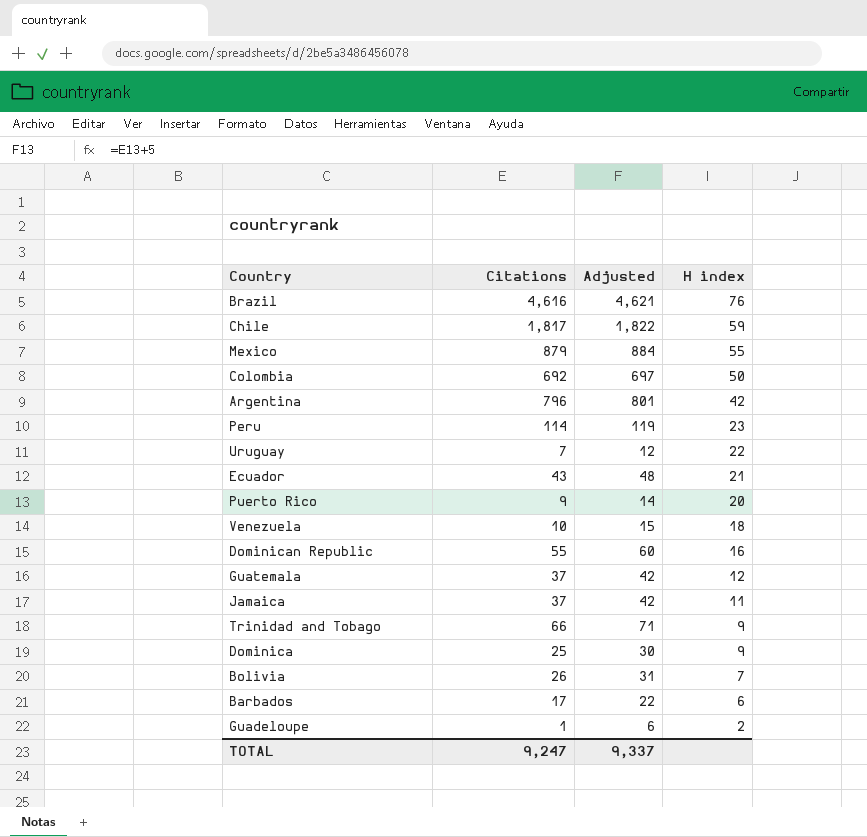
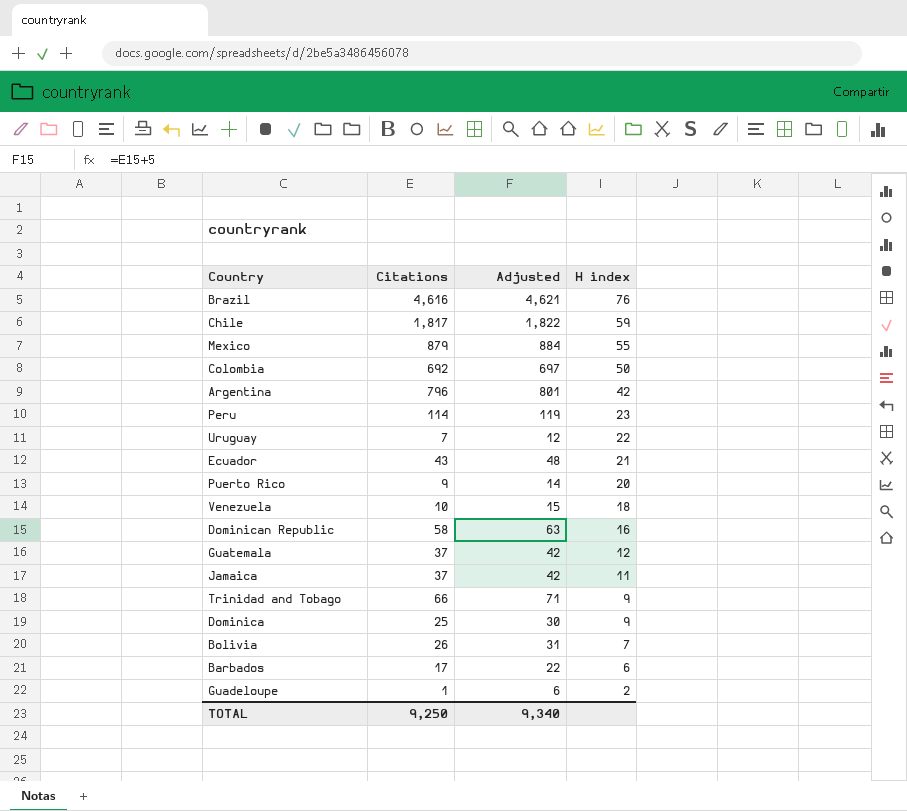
Dominican Republic | Citations: 55 -> 58
Dominican Republic | Adjusted: 60 -> 63
TOTAL | Citations: 9,247 -> 9,250
TOTAL | Adjusted: 9,337 -> 9,340

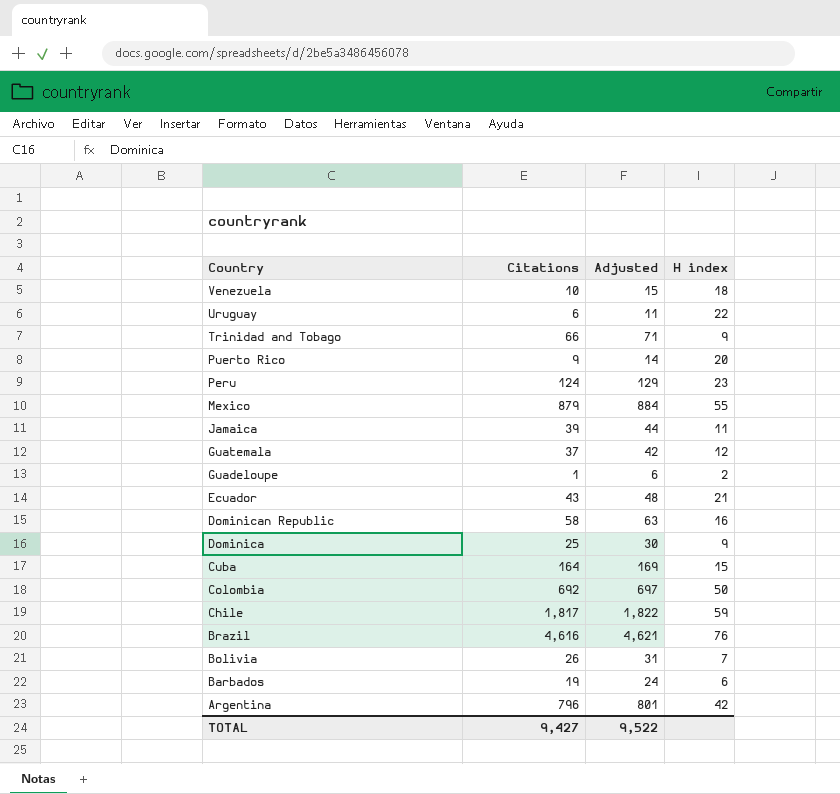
row order: H index descending -> Country descending
Uruguay | Citations: 7 -> 6
Uruguay | Adjusted: 12 -> 11
Peru | Citations: 114 -> 124
Peru | Adjusted: 119 -> 129
Jamaica | Citations: 37 -> 39
Jamaica | Adjusted: 42 -> 44
row Cuba: none -> 164 | 169 | 15
Barbados | Citations: 17 -> 19
Barbados | Adjusted: 22 -> 24
TOTAL | Citations: 9,250 -> 9,427
TOTAL | Adjusted: 9,340 -> 9,522

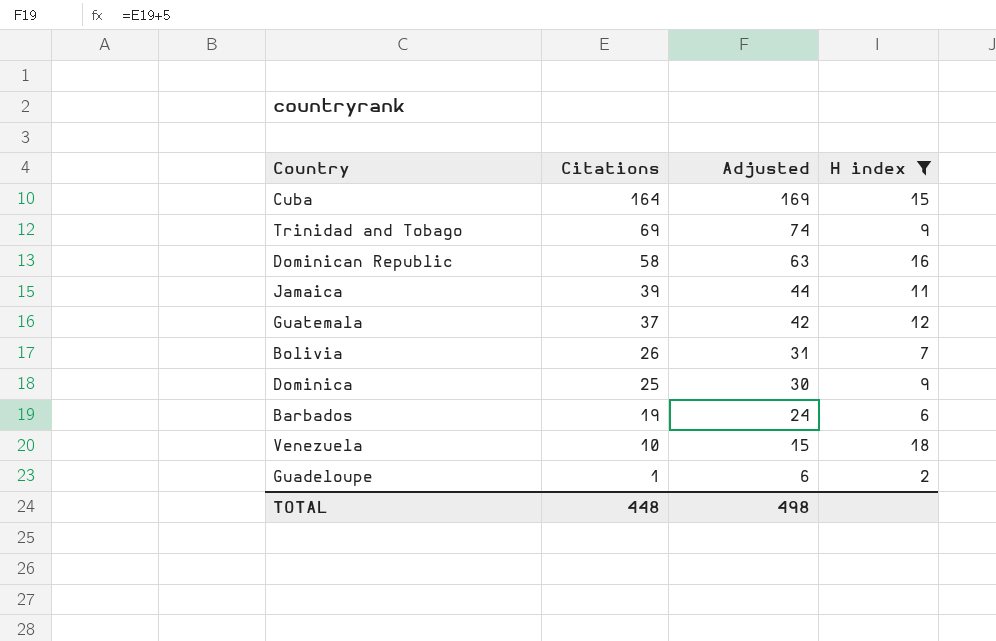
filter: none -> H index <= 18
row order: Country descending -> Citations descending
Trinidad and Tobago | Citations: 66 -> 69
Trinidad and Tobago | Adjusted: 71 -> 74
TOTAL | Citations: 9,427 -> 448
TOTAL | Adjusted: 9,522 -> 498

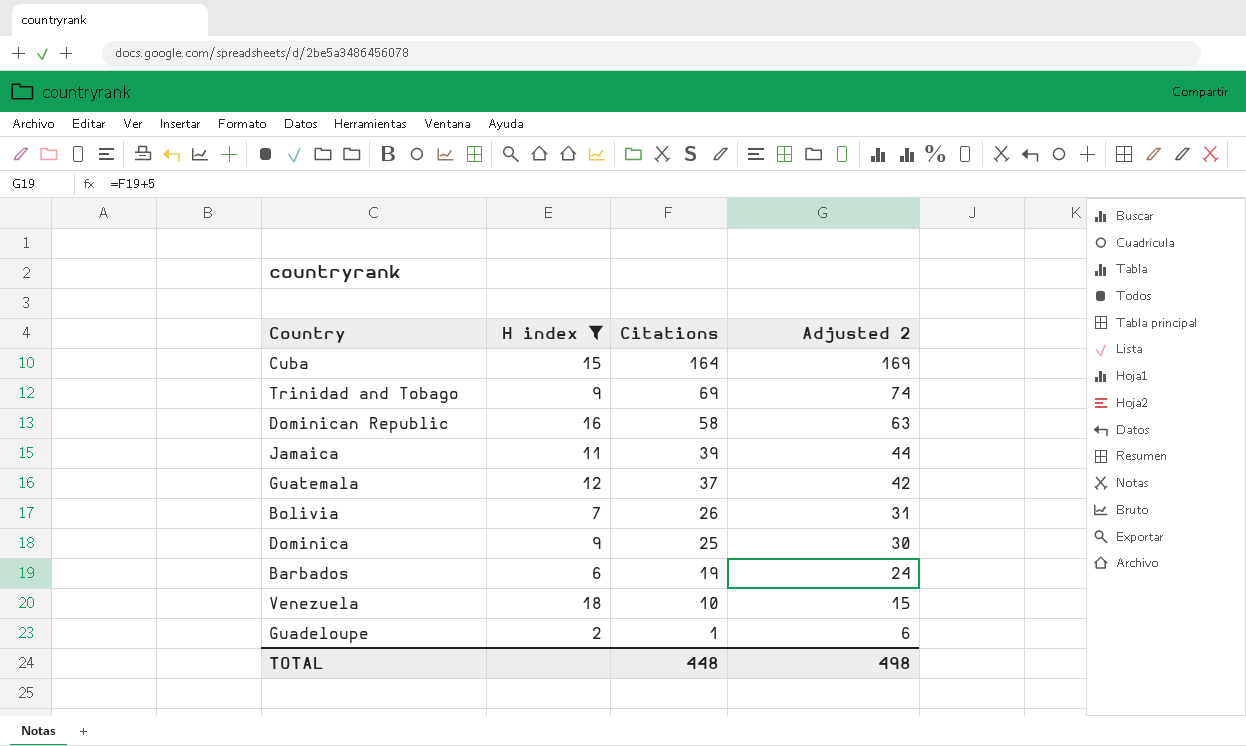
column H index | position: 4 -> 2
column name: Adjusted -> Adjusted 2

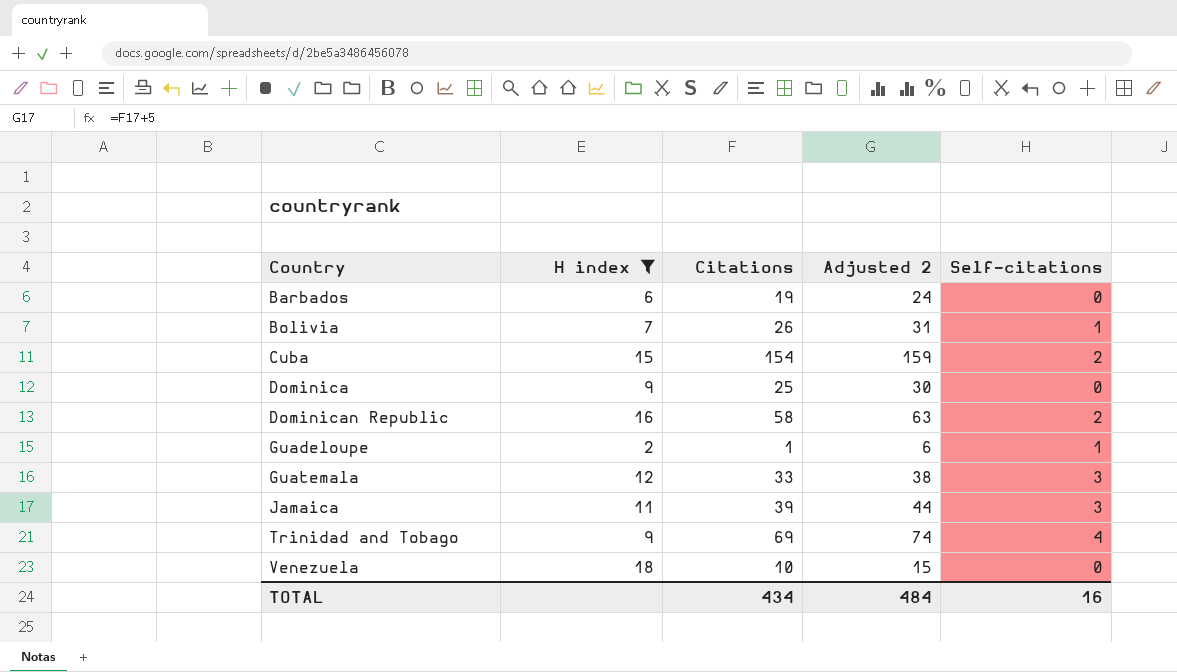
row order: Citations descending -> Country ascending
column Self-citations | position: none -> 5
Cuba | Citations: 164 -> 154
Cuba | Adjusted 2: 169 -> 159
Guatemala | Citations: 37 -> 33
Guatemala | Adjusted 2: 42 -> 38
TOTAL | Citations: 448 -> 434
TOTAL | Adjusted 2: 498 -> 484

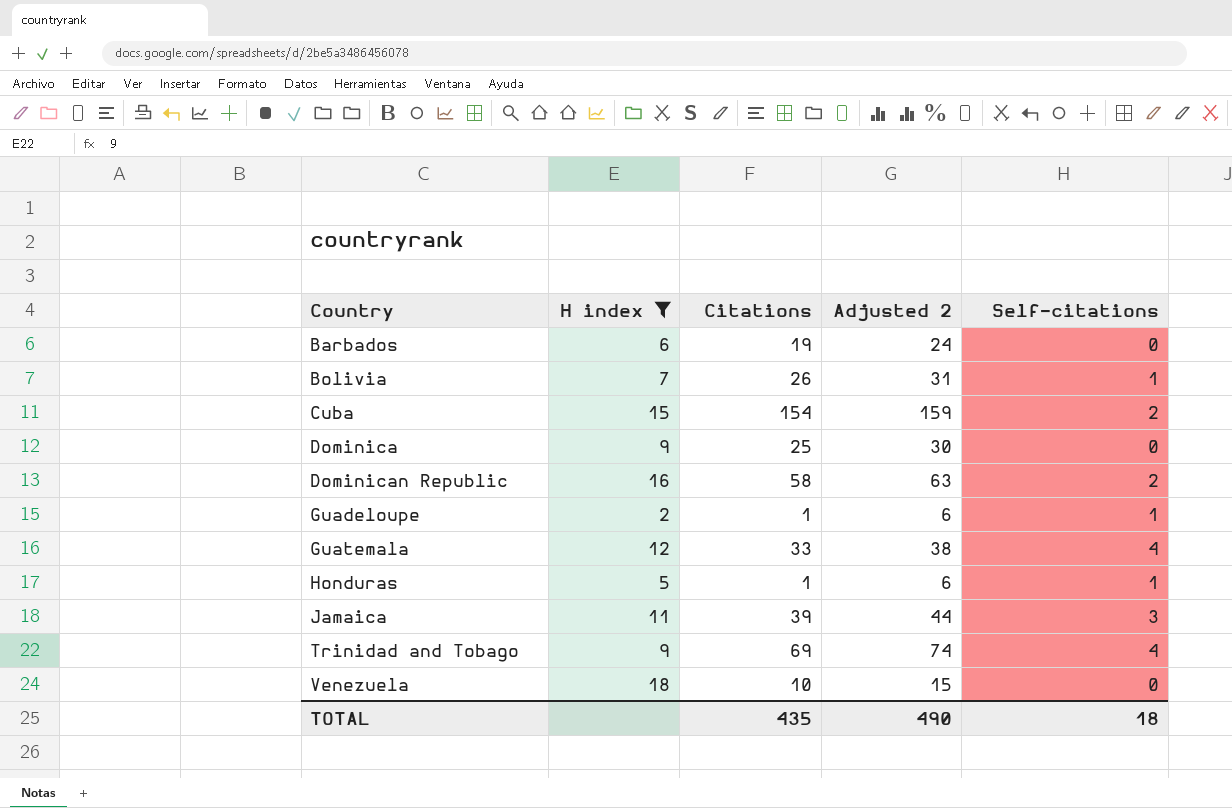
Guatemala | Self-citations: 3 -> 4
row Honduras: none -> 5 | 1 | 6 | 1
TOTAL | Citations: 434 -> 435
TOTAL | Adjusted 2: 484 -> 490
TOTAL | Self-citations: 16 -> 18

